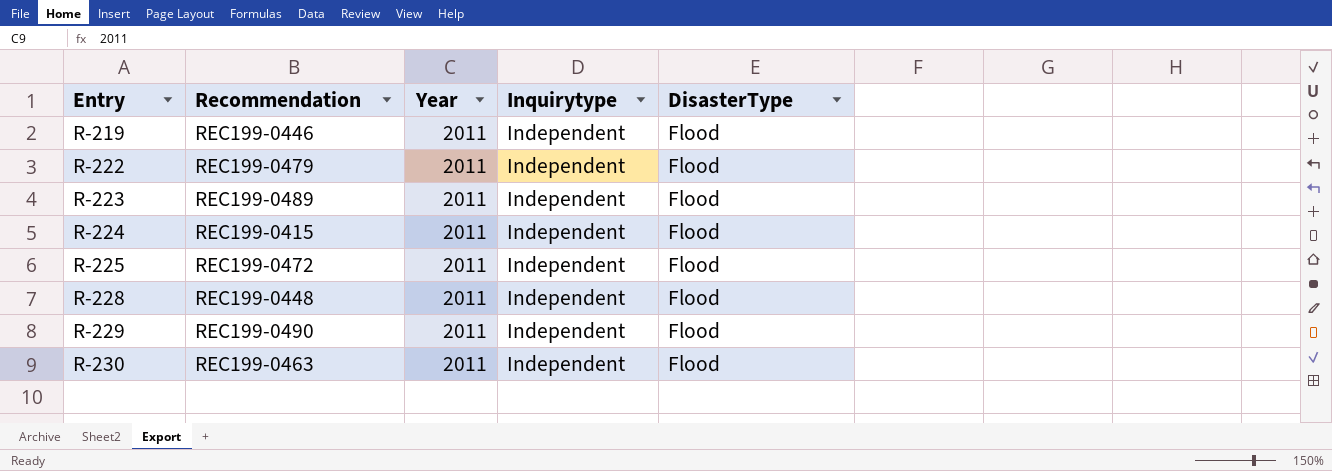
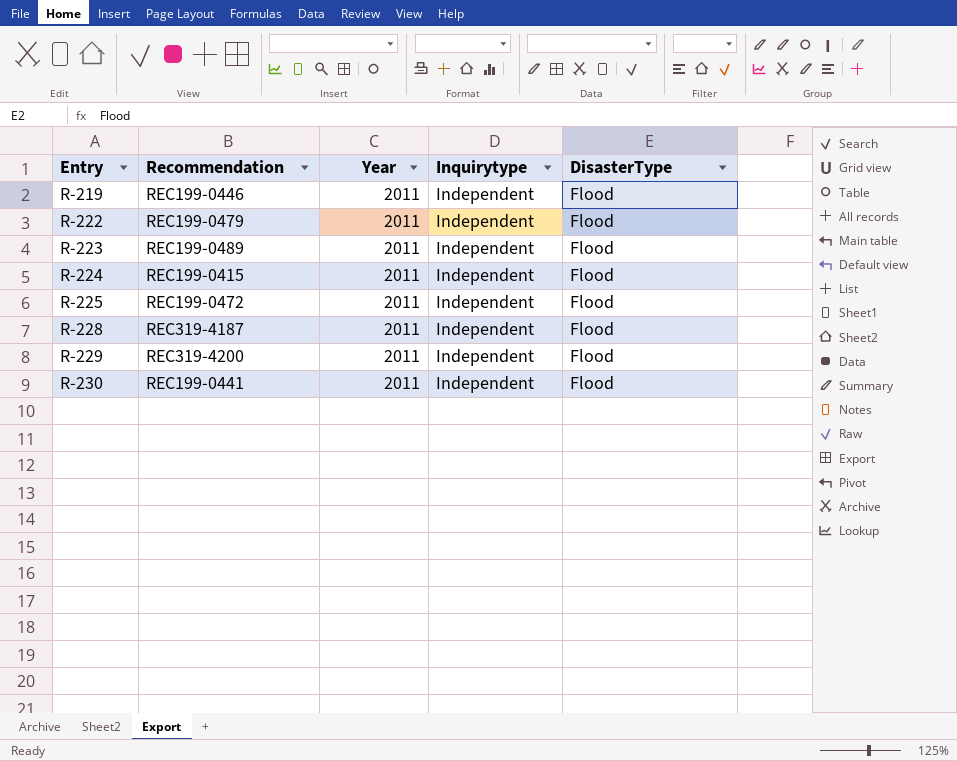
R-228 | Recommendation: REC199-0448 -> REC319-4187
R-229 | Recommendation: REC199-0490 -> REC319-4200
R-230 | Recommendation: REC199-0463 -> REC199-0441

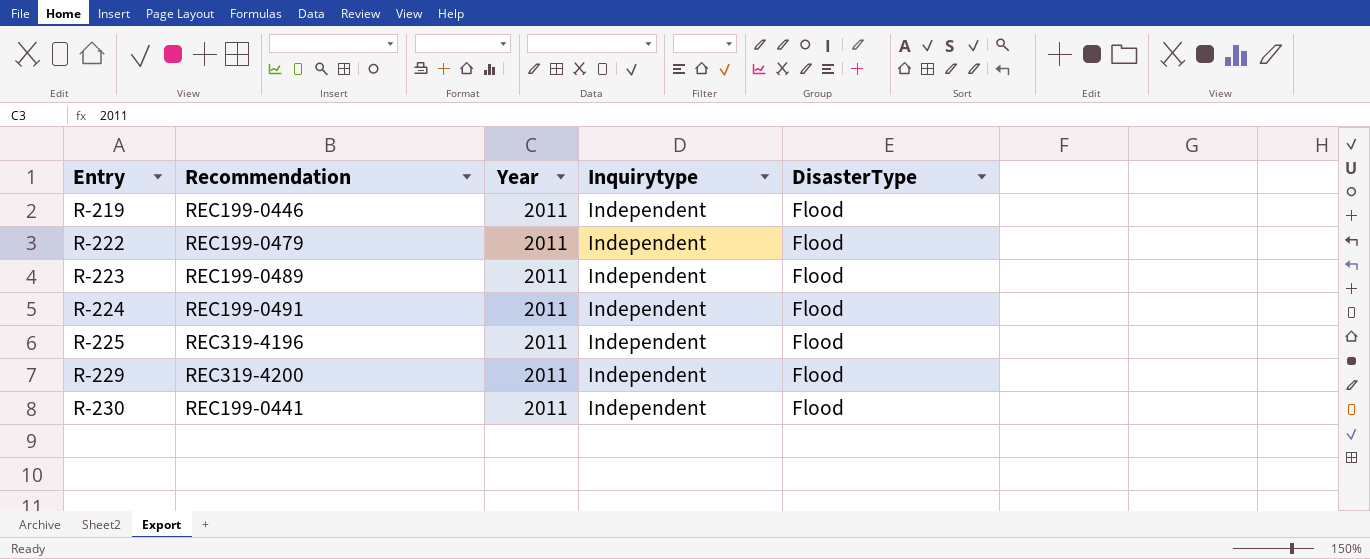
row R-228: REC319-4187 | 2011 | Independent | Flood -> none
R-224 | Recommendation: REC199-0415 -> REC199-0491
R-225 | Recommendation: REC199-0472 -> REC319-4196

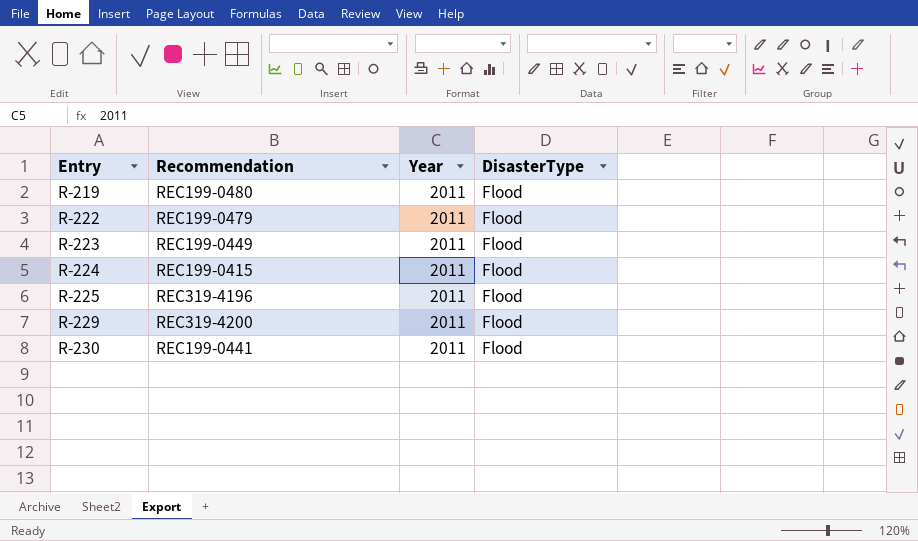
column Inquirytype | position: 4 -> none
R-219 | Recommendation: REC199-0446 -> REC199-0480
R-223 | Recommendation: REC199-0489 -> REC199-0449
R-224 | Recommendation: REC199-0491 -> REC199-0415

